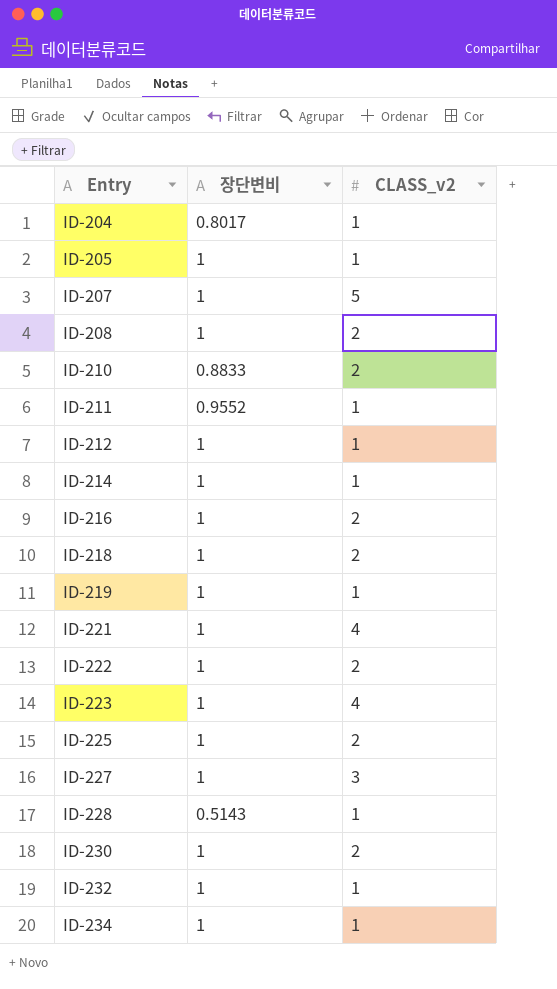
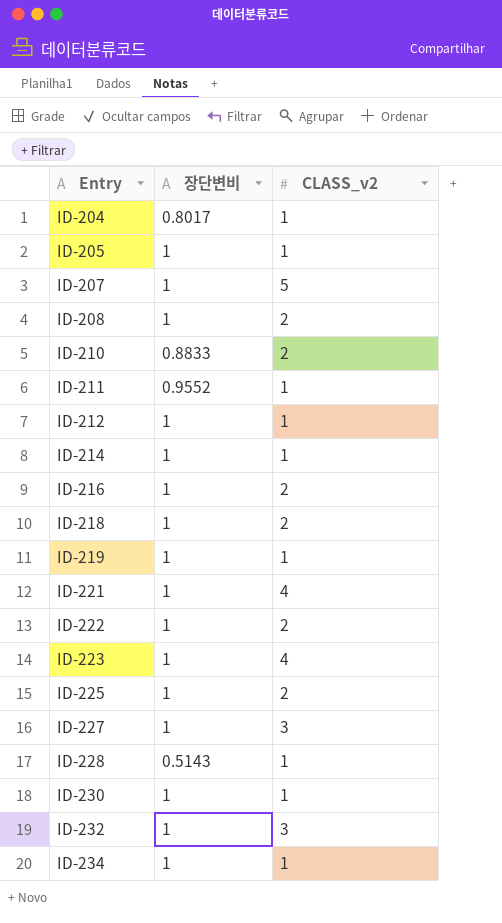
ID-230 | CLASS_v2: 2 -> 1
ID-232 | CLASS_v2: 1 -> 3

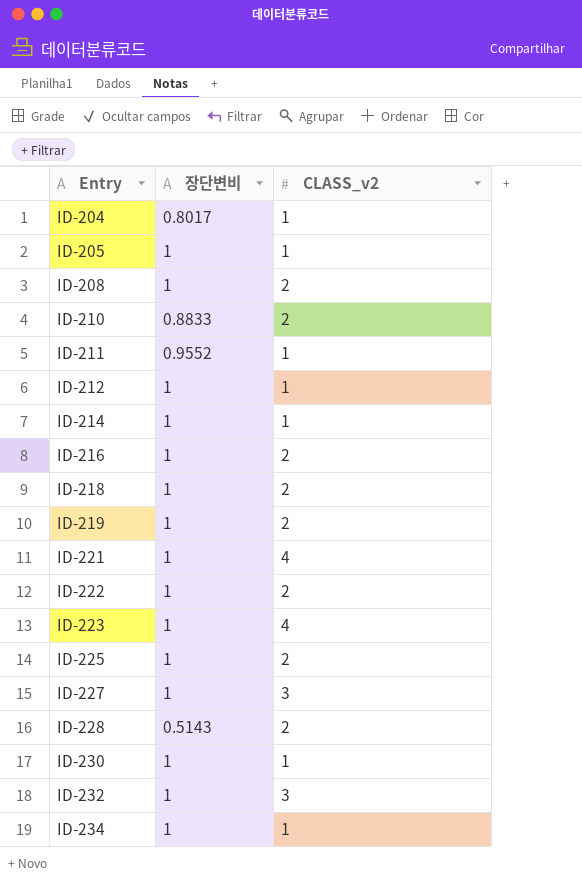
row ID-207: 1 | 5 -> none
ID-219 | CLASS_v2: 1 -> 2
ID-228 | CLASS_v2: 1 -> 2

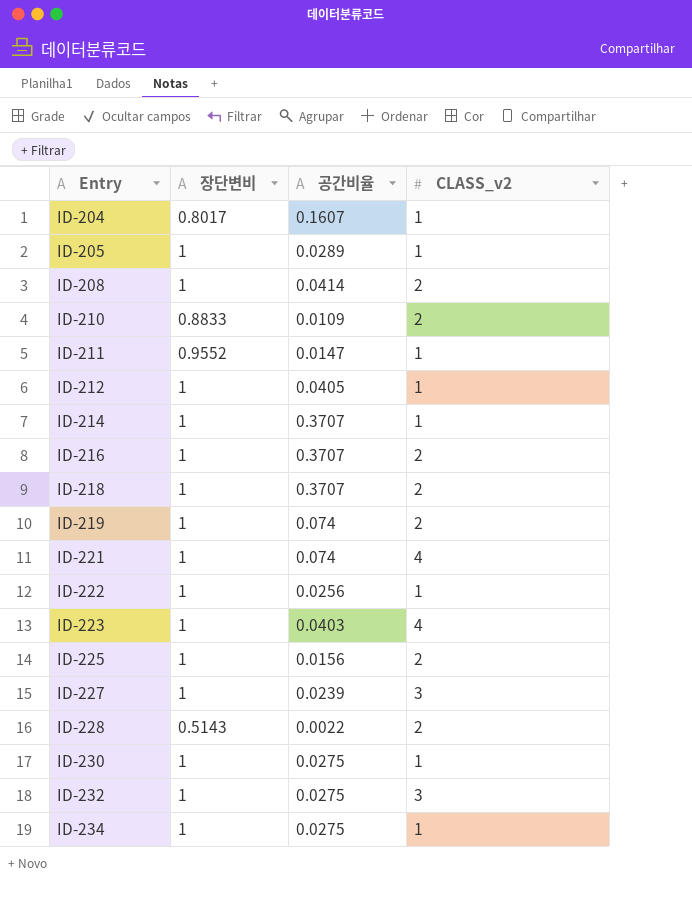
column 공간비율 | position: none -> 3
ID-222 | CLASS_v2: 2 -> 1

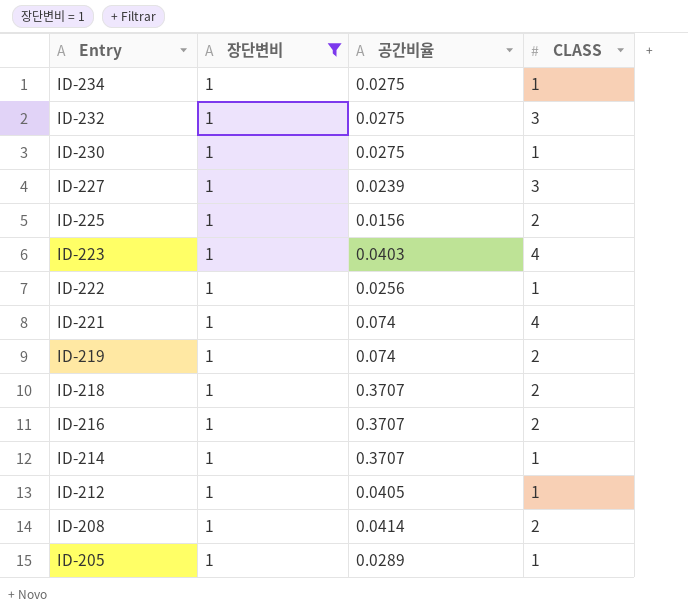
filter: none -> 장단변비 = 1
row order: Entry ascending -> Entry descending
column name: CLASS_v2 -> CLASS

